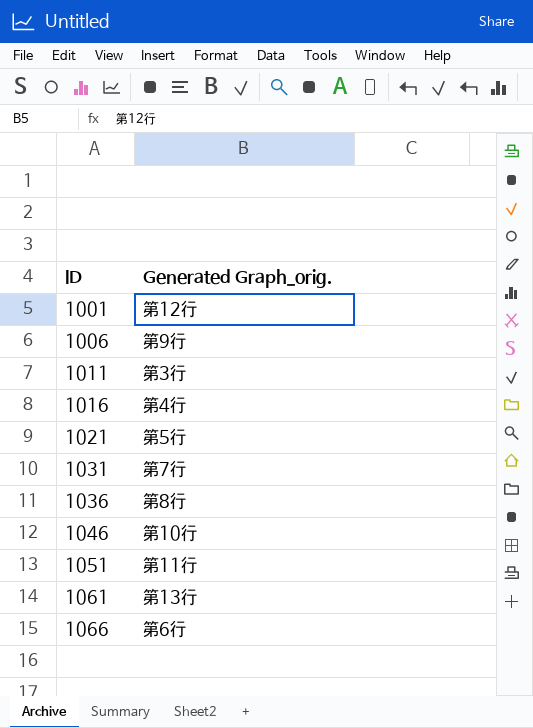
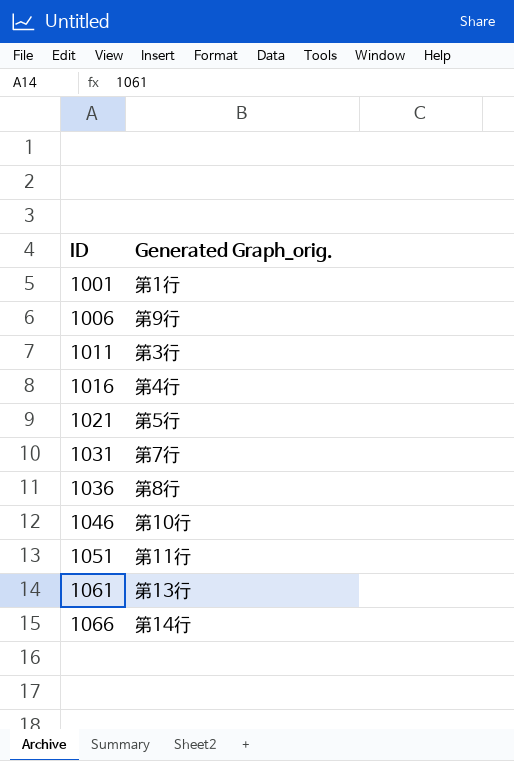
1001 | Generated Graph_orig.: 第12行 -> 第1行
1066 | Generated Graph_orig.: 第6行 -> 第14行

